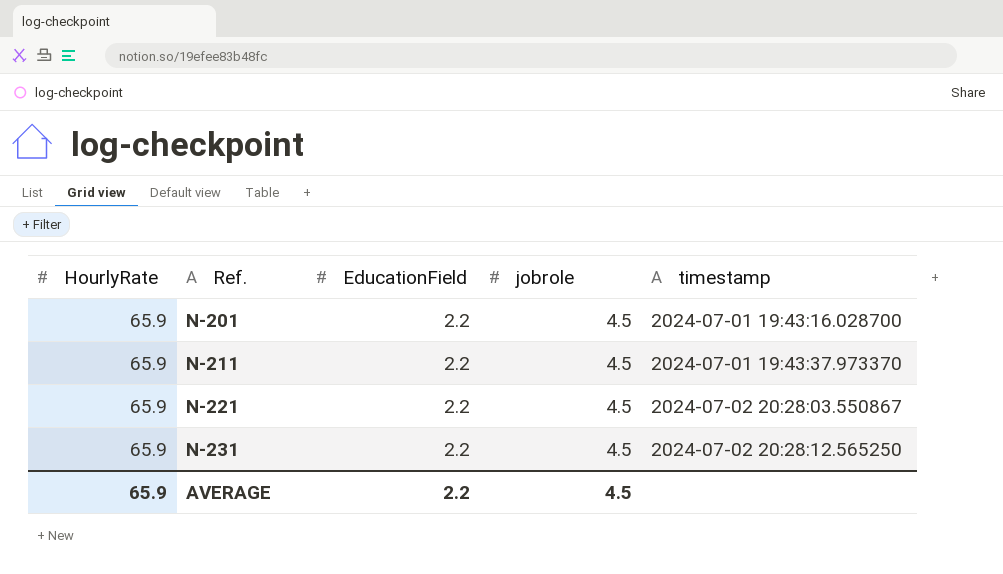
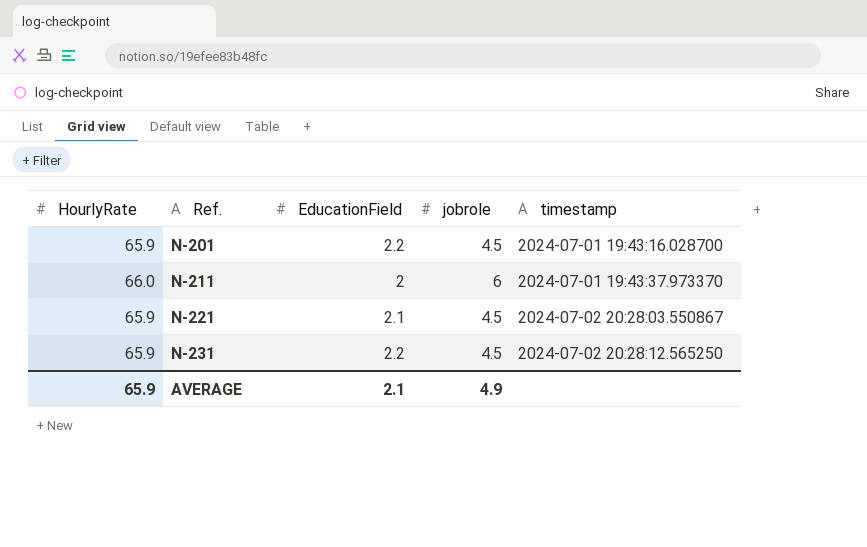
N-211 | HourlyRate: 65.9 -> 66.0
N-211 | EducationField: 2.2 -> 2
N-211 | jobrole: 4.5 -> 6
N-221 | EducationField: 2.2 -> 2.1
AVERAGE | EducationField: 2.2 -> 2.1
AVERAGE | jobrole: 4.5 -> 4.9

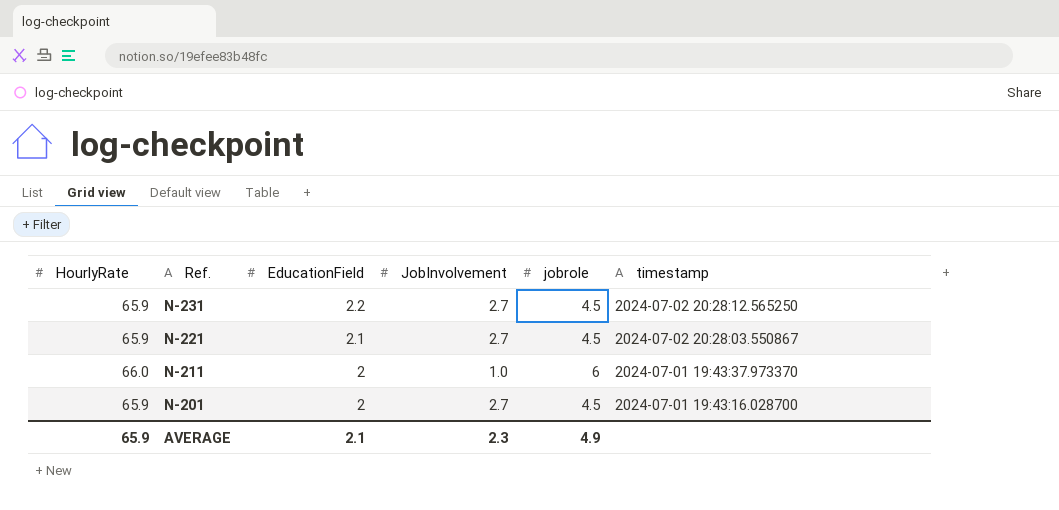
row order: Ref. ascending -> Ref. descending
column JobInvolvement | position: none -> 4
N-201 | EducationField: 2.2 -> 2

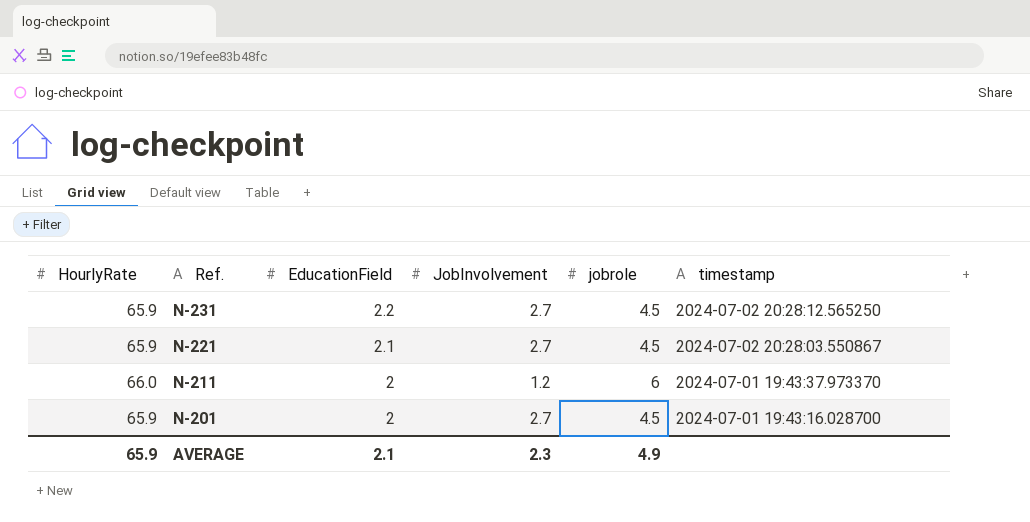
N-211 | JobInvolvement: 1.0 -> 1.2

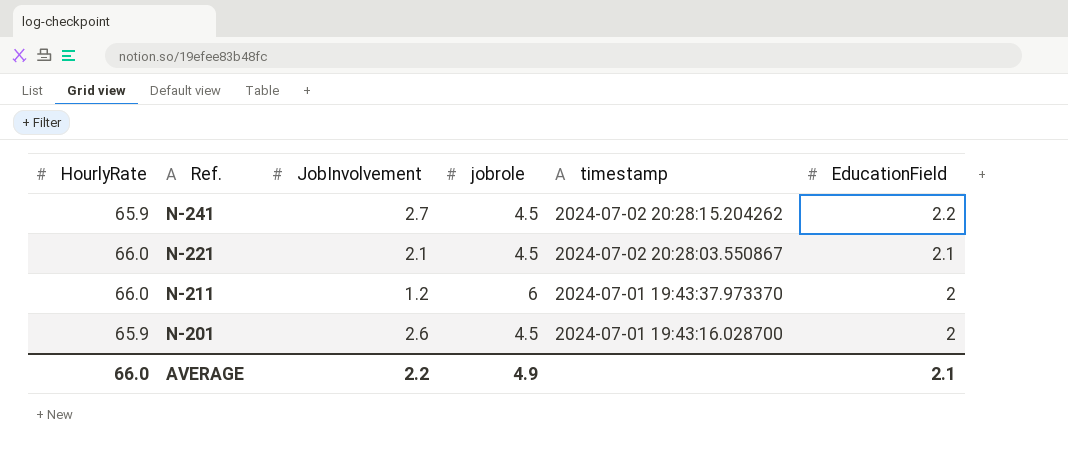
column EducationField | position: 3 -> 6
row N-231: 65.9 | 2.2 | 2.7 | 4.5 | 2024-07-02 20:28:12.565250 -> none
row N-241: none -> 65.9 | 2.7 | 4.5 | 2024-07-02 20:28:15.204262 | 2.2
N-221 | HourlyRate: 65.9 -> 66.0
N-221 | JobInvolvement: 2.7 -> 2.1
N-201 | JobInvolvement: 2.7 -> 2.6
AVERAGE | HourlyRate: 65.9 -> 66.0
AVERAGE | JobInvolvement: 2.3 -> 2.2

